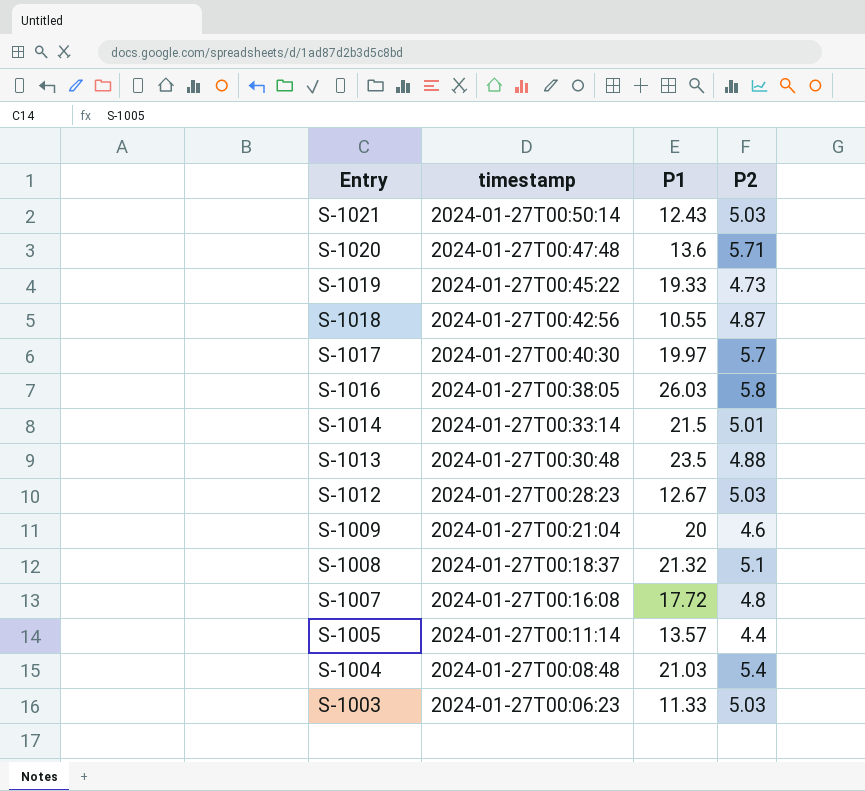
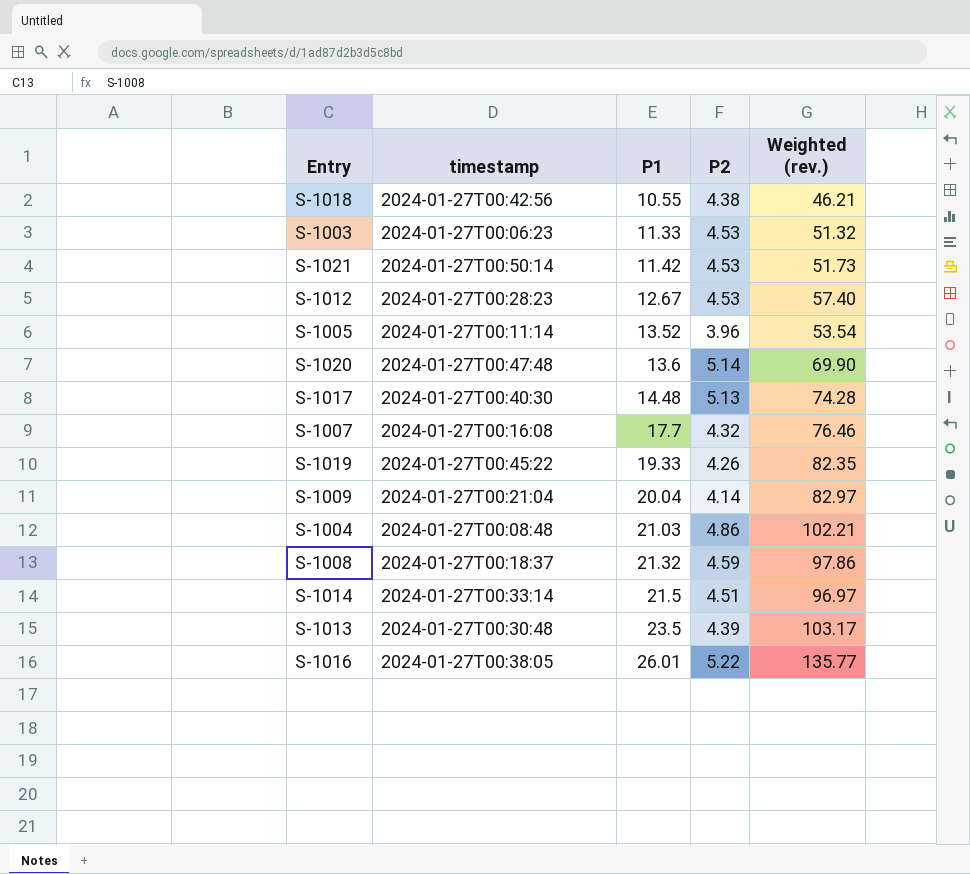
row order: Entry descending -> P1 ascending
column Weighted (rev.) | formula: none -> [P1] * [P2]
S-1018 | P2: 4.87 -> 4.38
S-1003 | P2: 5.03 -> 4.53
S-1021 | P1: 12.43 -> 11.42
S-1021 | P2: 5.03 -> 4.53
S-1012 | P2: 5.03 -> 4.53
S-1005 | P1: 13.57 -> 13.52
S-1005 | P2: 4.4 -> 3.96
S-1020 | P2: 5.71 -> 5.14
S-1017 | P1: 19.97 -> 14.48
S-1017 | P2: 5.7 -> 5.13
S-1007 | P1: 17.72 -> 17.7
S-1007 | P2: 4.8 -> 4.32
S-1019 | P2: 4.73 -> 4.26
S-1009 | P1: 20 -> 20.04
S-1009 | P2: 4.6 -> 4.14
S-1004 | P2: 5.4 -> 4.86
S-1008 | P2: 5.1 -> 4.59
S-1014 | P2: 5.01 -> 4.51
S-1013 | P2: 4.88 -> 4.39
S-1016 | P1: 26.03 -> 26.01
S-1016 | P2: 5.8 -> 5.22

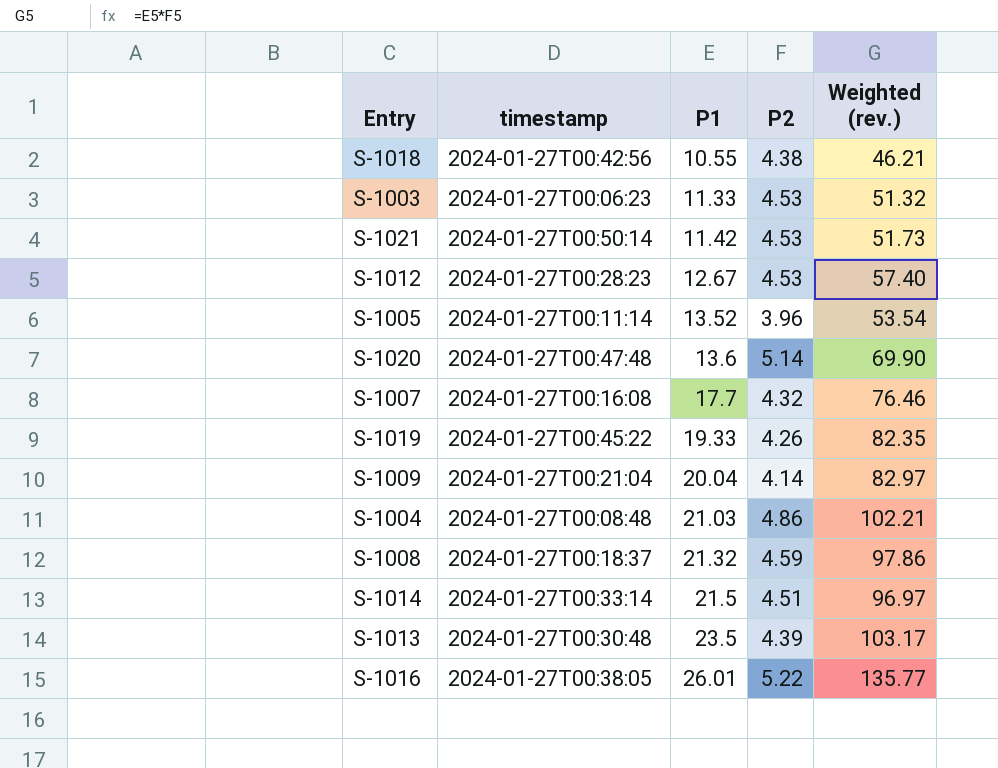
row S-1017: 2024-01-27T00:40:30 | 14.48 | 5.13 | 74.28 -> none

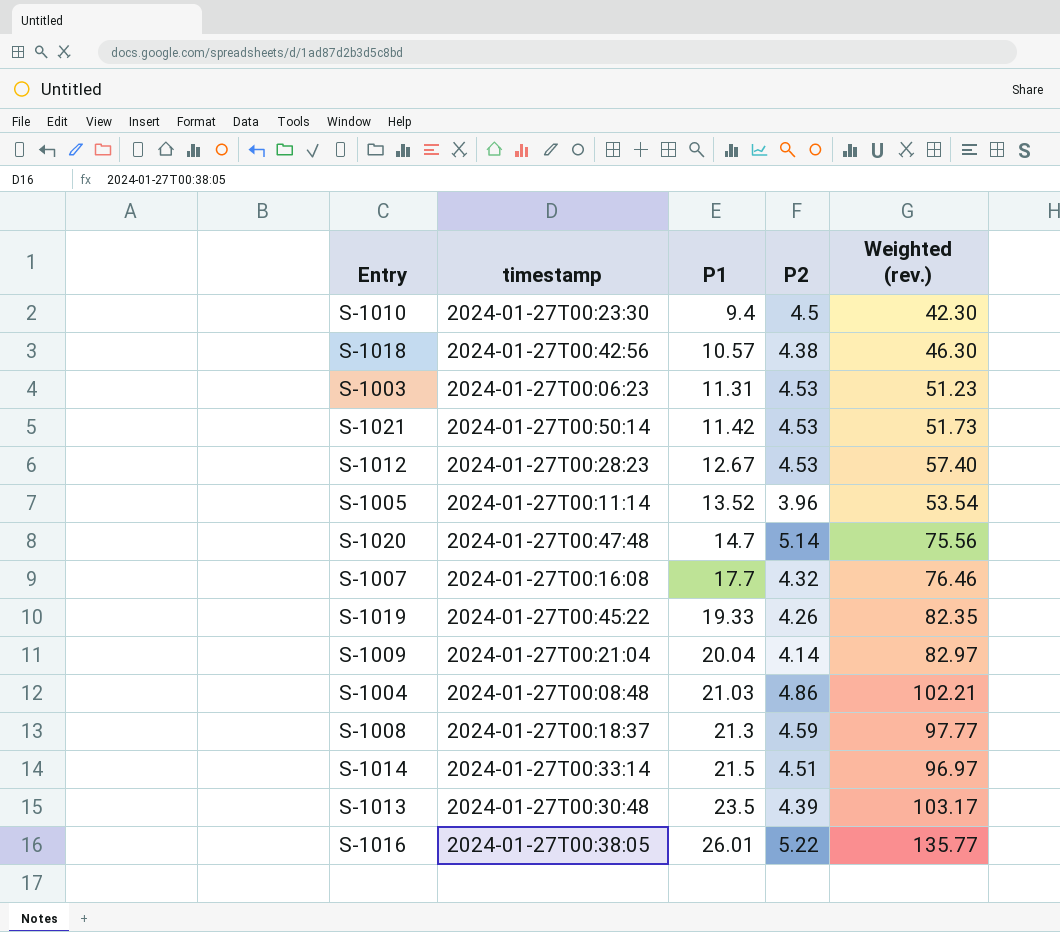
row S-1010: none -> 2024-01-27T00:23:30 | 9.4 | 4.5 | 42.30
S-1018 | P1: 10.55 -> 10.57
S-1018 | Weighted (rev.): 46.21 -> 46.30
S-1003 | P1: 11.33 -> 11.31
S-1003 | Weighted (rev.): 51.32 -> 51.23
S-1020 | P1: 13.6 -> 14.7
S-1020 | Weighted (rev.): 69.90 -> 75.56
S-1008 | P1: 21.32 -> 21.3
S-1008 | Weighted (rev.): 97.86 -> 97.77

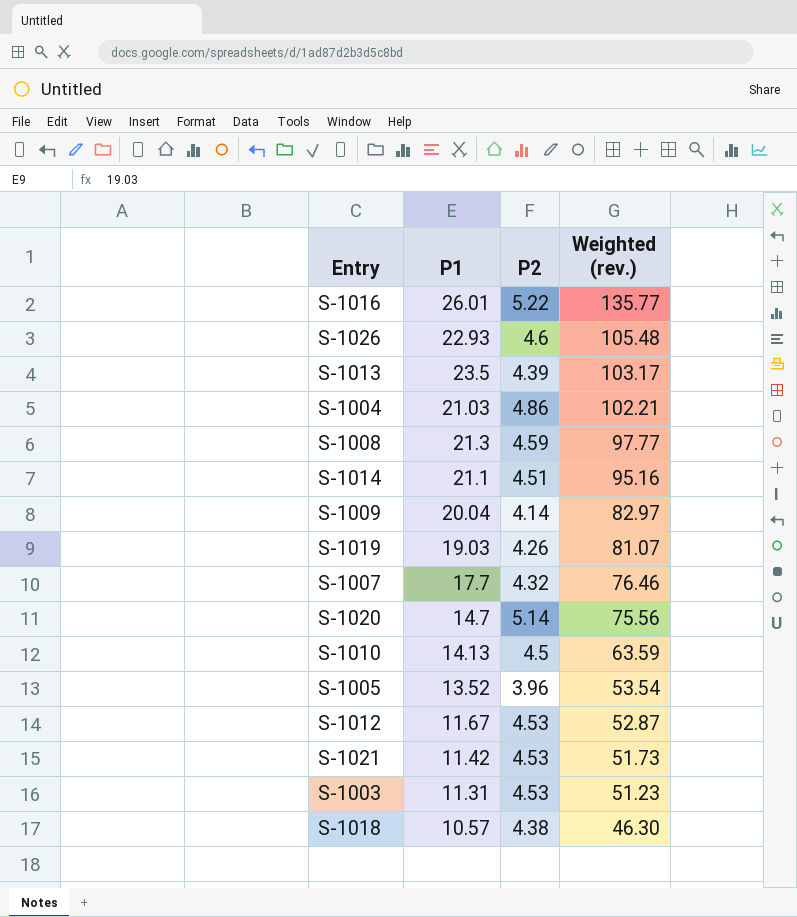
row order: P1 ascending -> Weighted (rev.) descending
column timestamp | position: 2 -> none
row S-1026: none -> 22.93 | 4.6 | 105.48
S-1014 | P1: 21.5 -> 21.1
S-1014 | Weighted (rev.): 96.97 -> 95.16
S-1019 | P1: 19.33 -> 19.03
S-1019 | Weighted (rev.): 82.35 -> 81.07
S-1010 | P1: 9.4 -> 14.13
S-1010 | Weighted (rev.): 42.30 -> 63.59
S-1012 | P1: 12.67 -> 11.67
S-1012 | Weighted (rev.): 57.40 -> 52.87

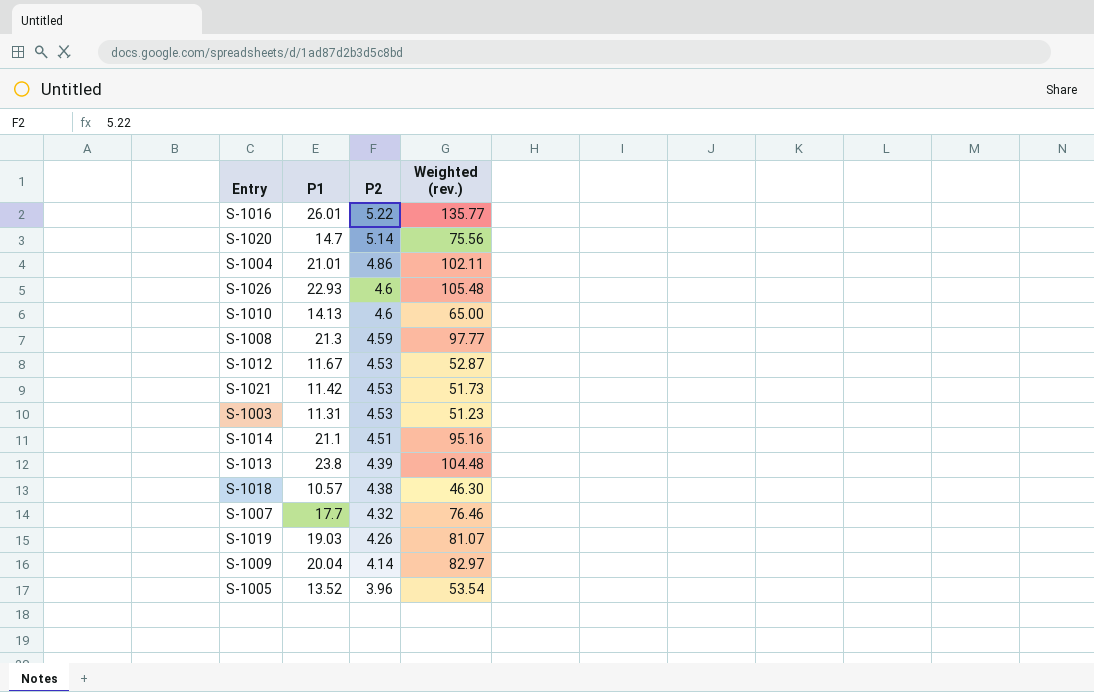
row order: Weighted (rev.) descending -> P2 descending
S-1004 | P1: 21.03 -> 21.01
S-1004 | Weighted (rev.): 102.21 -> 102.11
S-1010 | P2: 4.5 -> 4.6
S-1010 | Weighted (rev.): 63.59 -> 65.00
S-1013 | P1: 23.5 -> 23.8
S-1013 | Weighted (rev.): 103.17 -> 104.48

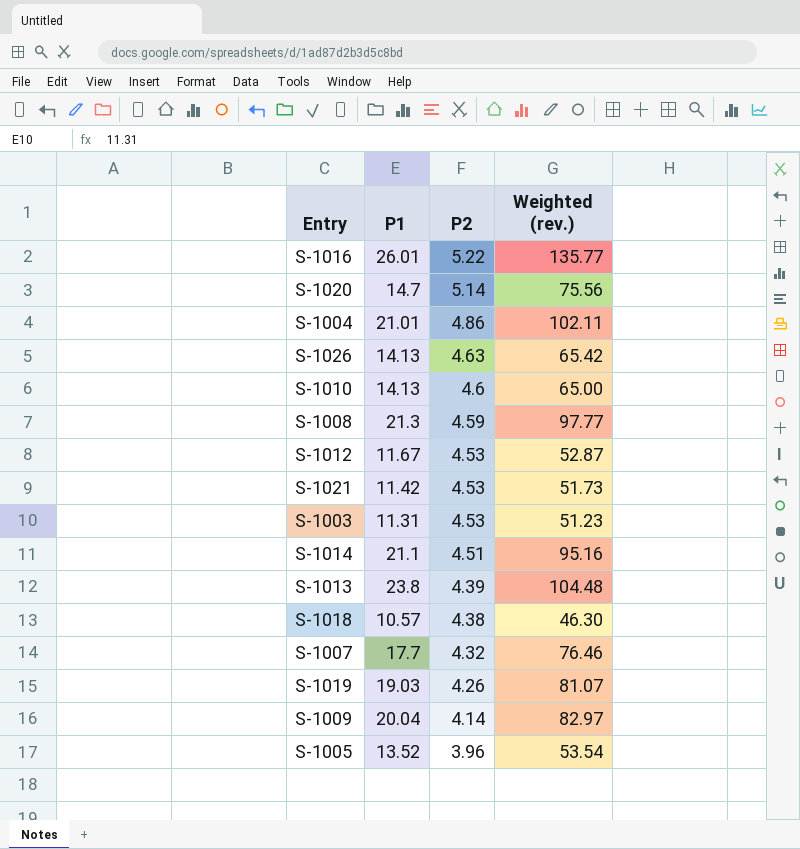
S-1026 | P1: 22.93 -> 14.13
S-1026 | P2: 4.6 -> 4.63
S-1026 | Weighted (rev.): 105.48 -> 65.42

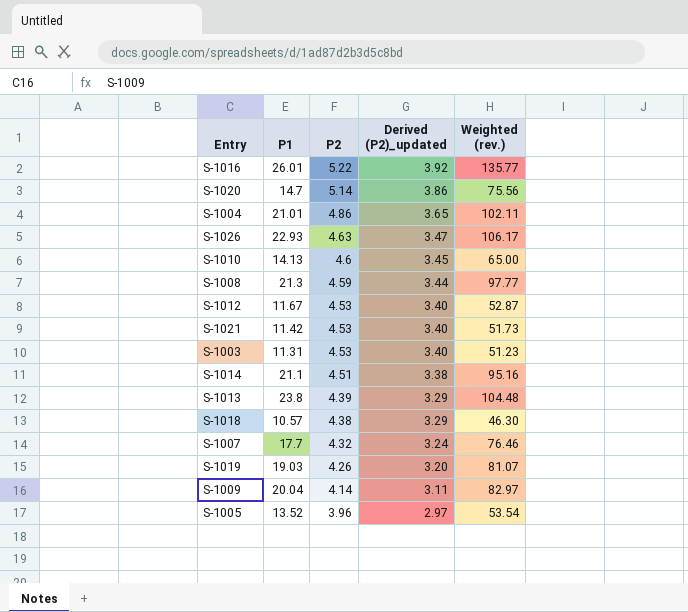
column Derived (P2)_updated | formula: none -> [P2] * 0.75
S-1026 | P1: 14.13 -> 22.93
S-1026 | Weighted (rev.): 65.42 -> 106.17

